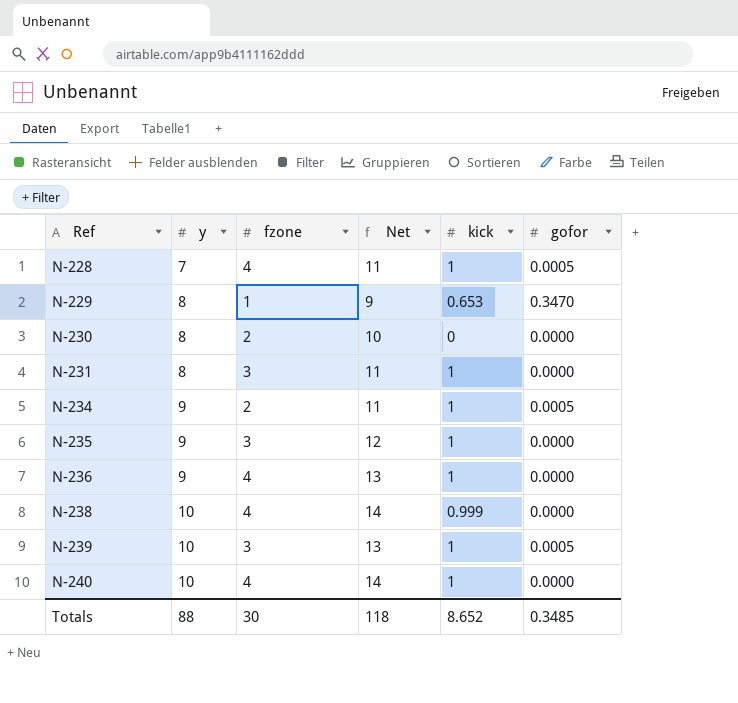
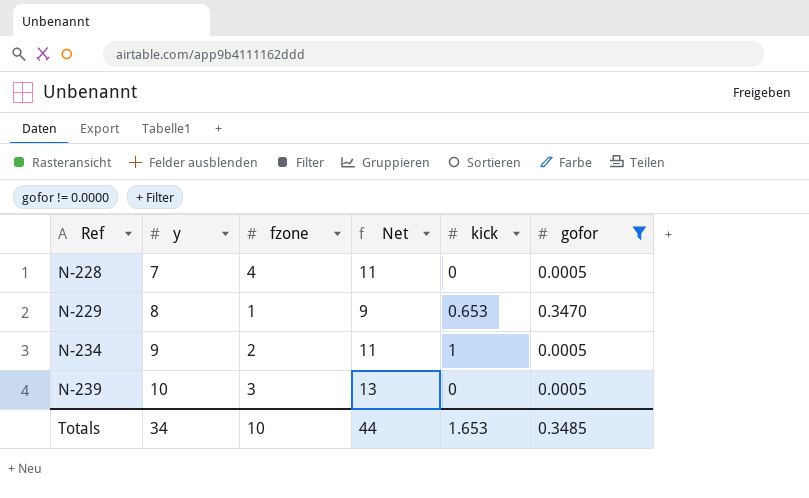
filter: none -> gofor != 0.0000
N-228 | kick: 1 -> 0
N-239 | kick: 1 -> 0
Totals | y: 88 -> 34
Totals | fzone: 30 -> 10
Totals | Net: 118 -> 44
Totals | kick: 8.652 -> 1.653

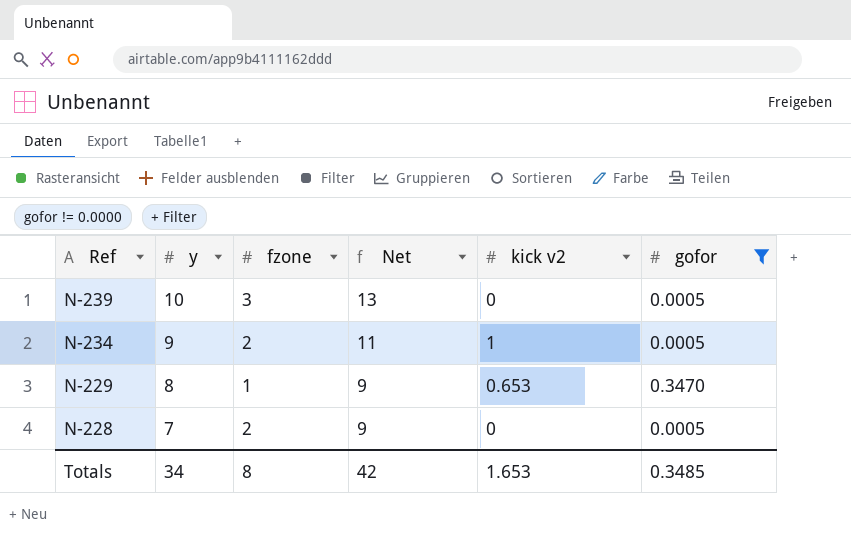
row order: Ref ascending -> Ref descending
column name: kick -> kick v2
N-228 | fzone: 4 -> 2
N-228 | Net: 11 -> 9
Totals | fzone: 10 -> 8
Totals | Net: 44 -> 42

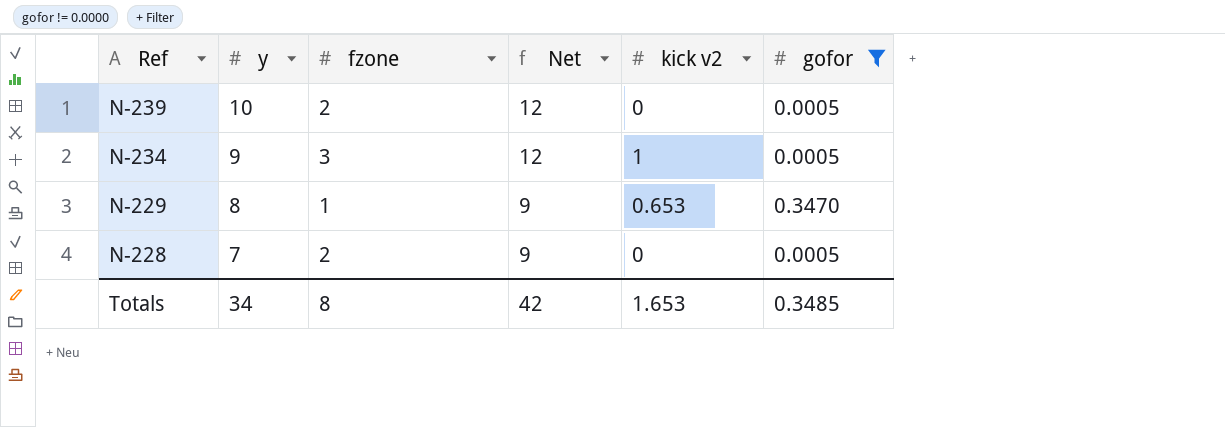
N-239 | fzone: 3 -> 2
N-239 | Net: 13 -> 12
N-234 | fzone: 2 -> 3
N-234 | Net: 11 -> 12

